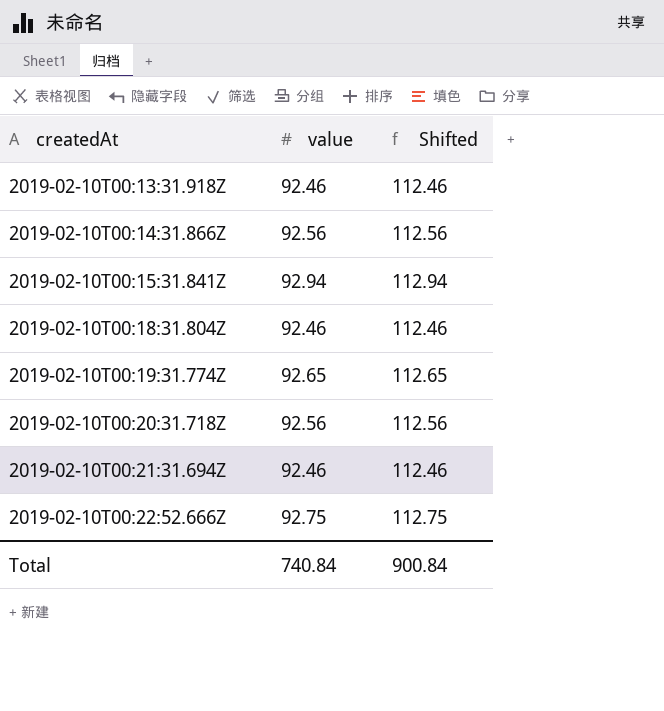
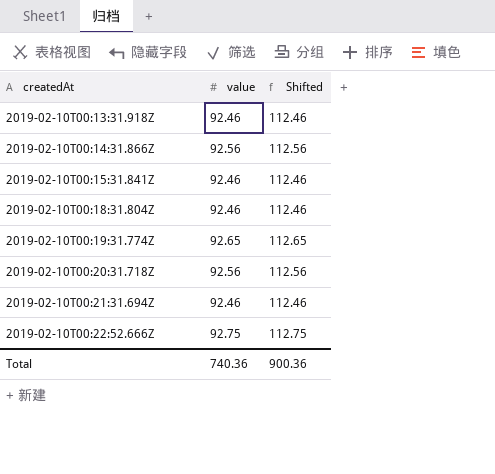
2019-02-10T00:15:31.841Z | value: 92.94 -> 92.46
2019-02-10T00:15:31.841Z | Shifted: 112.94 -> 112.46
Total | value: 740.84 -> 740.36
Total | Shifted: 900.84 -> 900.36

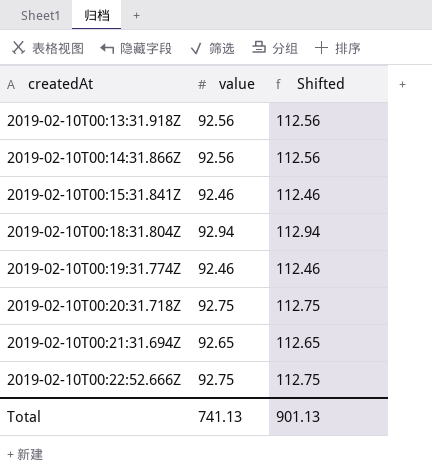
2019-02-10T00:13:31.918Z | value: 92.46 -> 92.56
2019-02-10T00:13:31.918Z | Shifted: 112.46 -> 112.56
2019-02-10T00:18:31.804Z | value: 92.46 -> 92.94
2019-02-10T00:18:31.804Z | Shifted: 112.46 -> 112.94
2019-02-10T00:19:31.774Z | value: 92.65 -> 92.46
2019-02-10T00:19:31.774Z | Shifted: 112.65 -> 112.46
2019-02-10T00:20:31.718Z | value: 92.56 -> 92.75
2019-02-10T00:20:31.718Z | Shifted: 112.56 -> 112.75
2019-02-10T00:21:31.694Z | value: 92.46 -> 92.65
2019-02-10T00:21:31.694Z | Shifted: 112.46 -> 112.65
Total | value: 740.36 -> 741.13
Total | Shifted: 900.36 -> 901.13

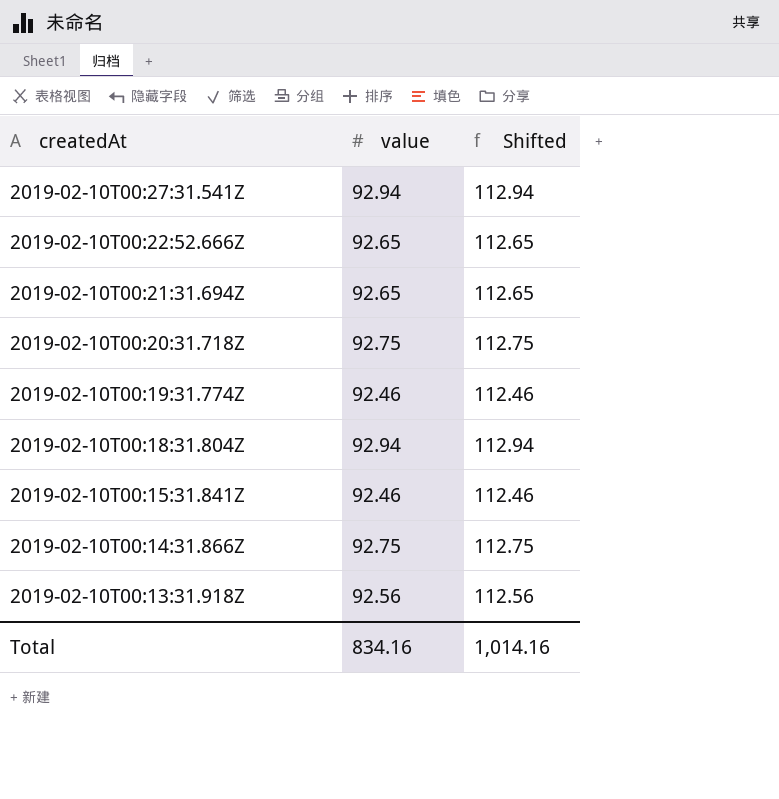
row order: createdAt ascending -> createdAt descending
row 2019-02-10T00:27:31.541Z: none -> 92.94 | 112.94
2019-02-10T00:22:52.666Z | value: 92.75 -> 92.65
2019-02-10T00:22:52.666Z | Shifted: 112.75 -> 112.65
2019-02-10T00:14:31.866Z | value: 92.56 -> 92.75
2019-02-10T00:14:31.866Z | Shifted: 112.56 -> 112.75
Total | value: 741.13 -> 834.16
Total | Shifted: 901.13 -> 1,014.16

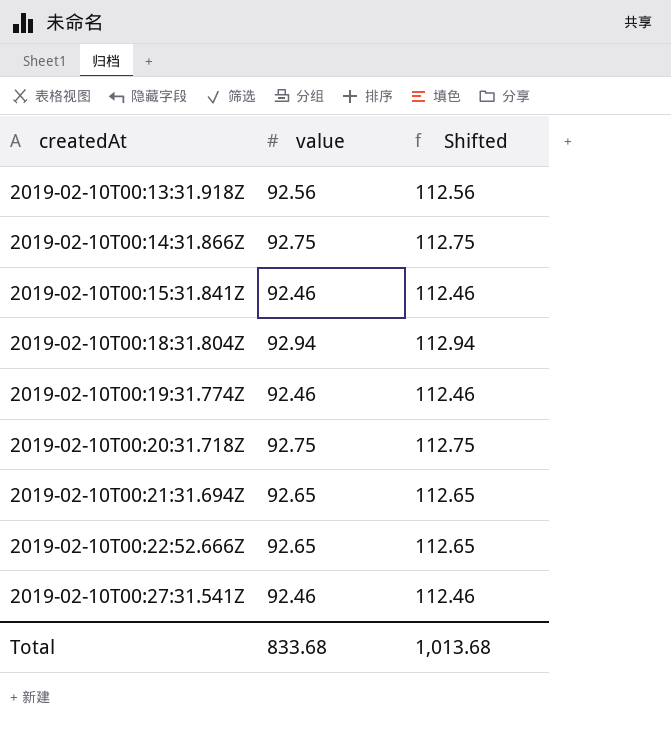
row order: createdAt descending -> createdAt ascending
2019-02-10T00:27:31.541Z | value: 92.94 -> 92.46
2019-02-10T00:27:31.541Z | Shifted: 112.94 -> 112.46
Total | value: 834.16 -> 833.68
Total | Shifted: 1,014.16 -> 1,013.68

